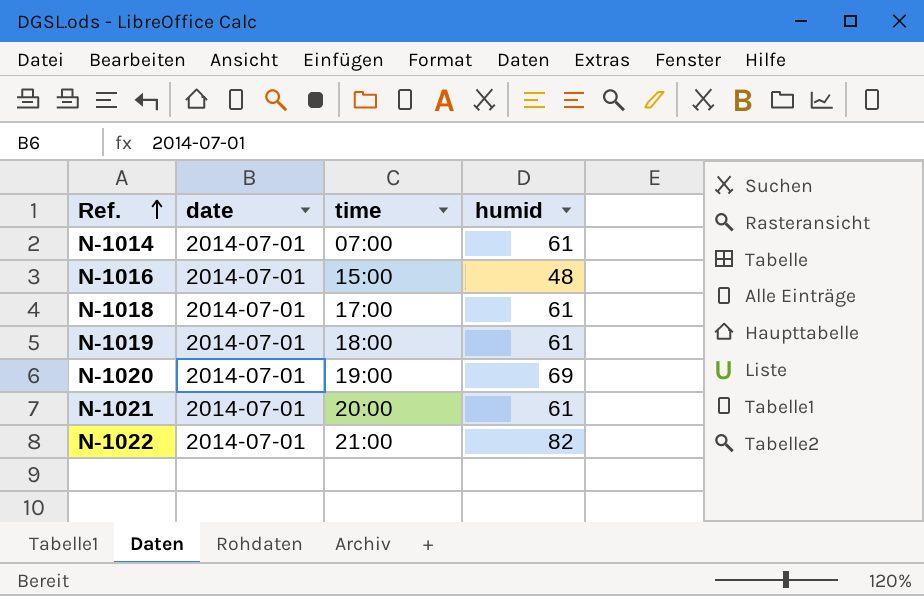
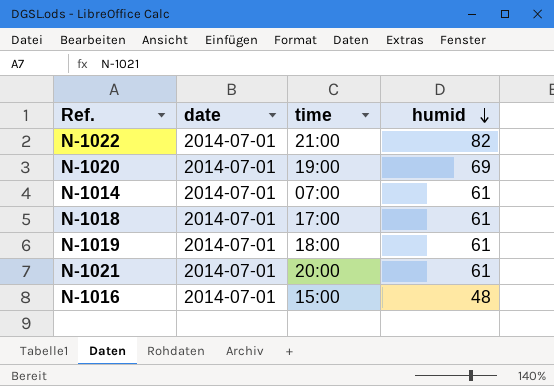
row order: Ref. ascending -> humid descending

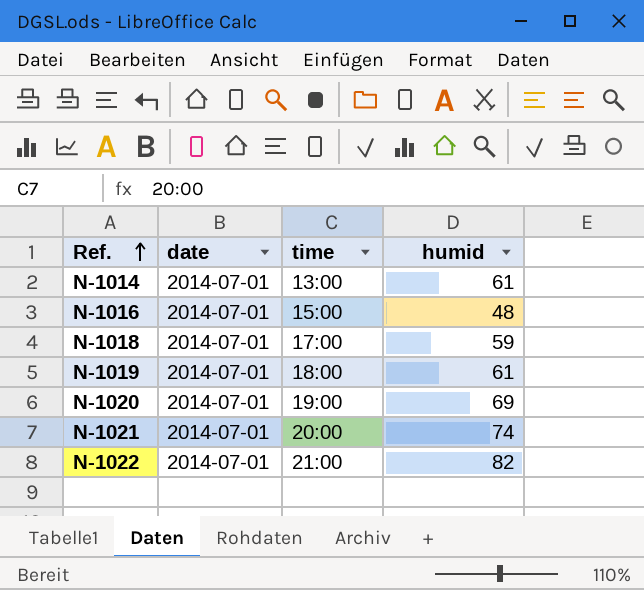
row order: humid descending -> Ref. ascending
N-1014 | time: 07:00 -> 13:00
N-1018 | humid: 61 -> 59
N-1021 | humid: 61 -> 74

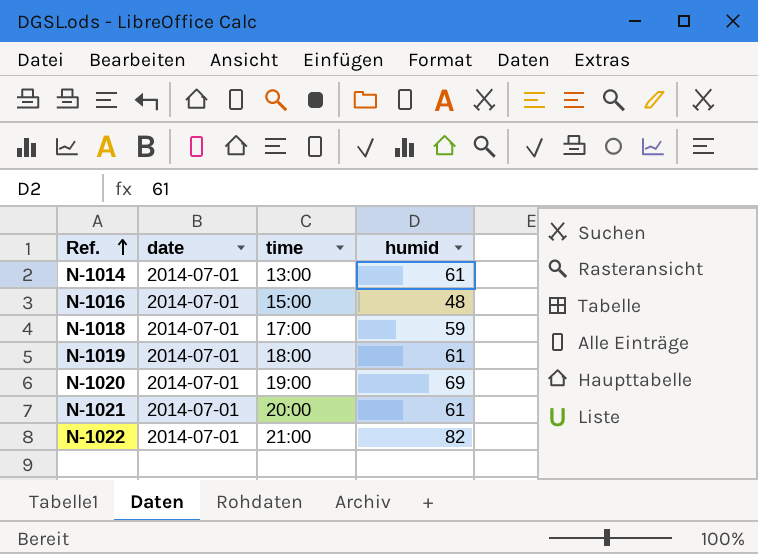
N-1021 | humid: 74 -> 61

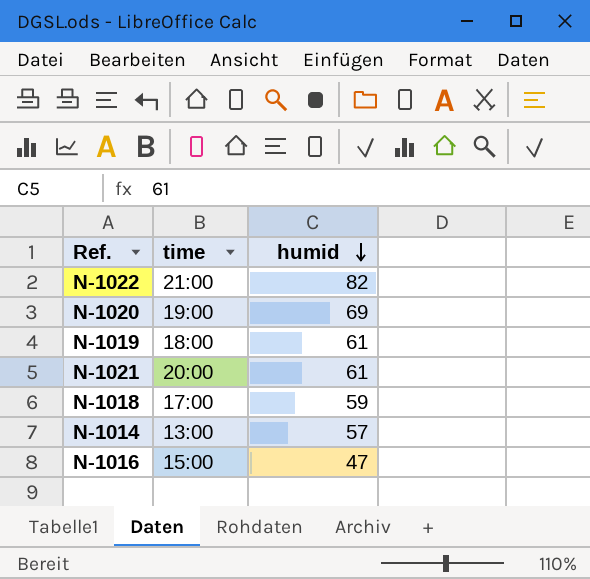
row order: Ref. ascending -> humid descending
column date | position: 2 -> none
N-1014 | humid: 61 -> 57
N-1016 | humid: 48 -> 47

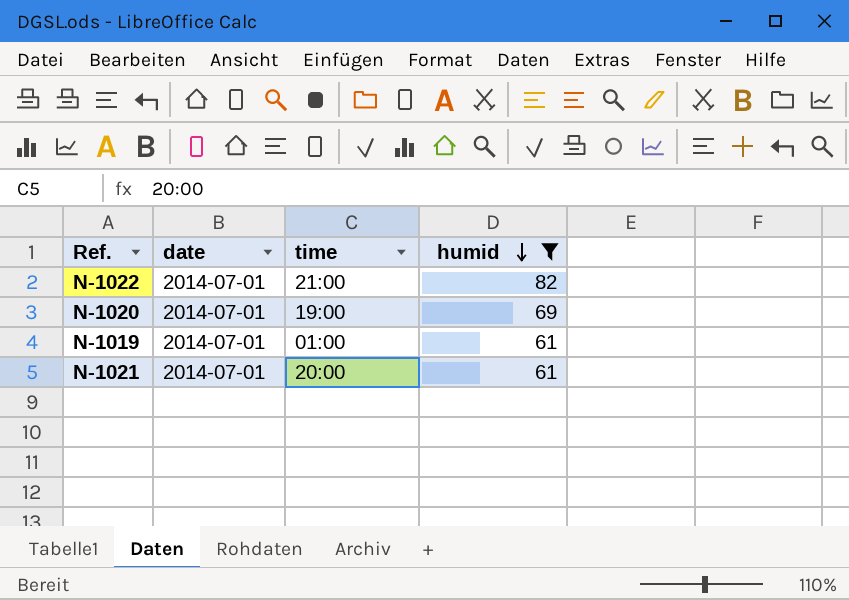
filter: none -> humid >= 61
column date | position: none -> 2
N-1019 | time: 18:00 -> 01:00

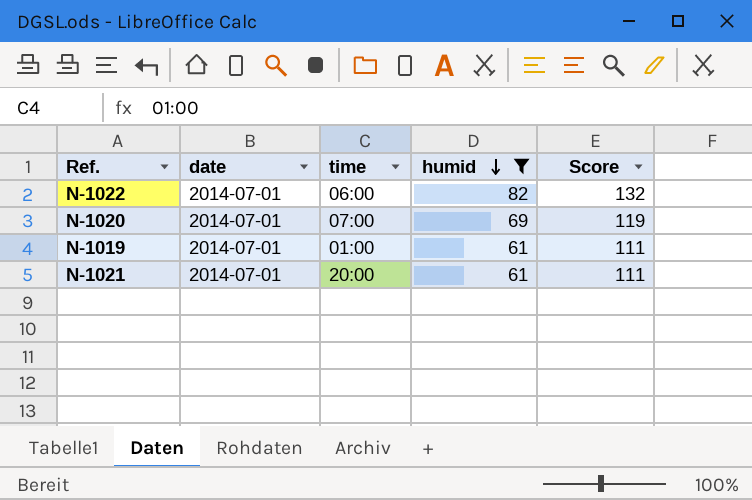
column Score | formula: none -> [humid] + 50
N-1022 | time: 21:00 -> 06:00
N-1020 | time: 19:00 -> 07:00

